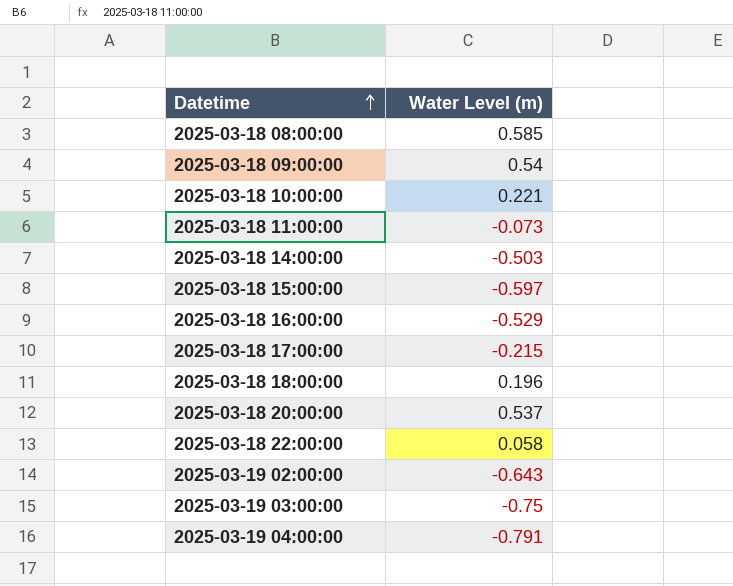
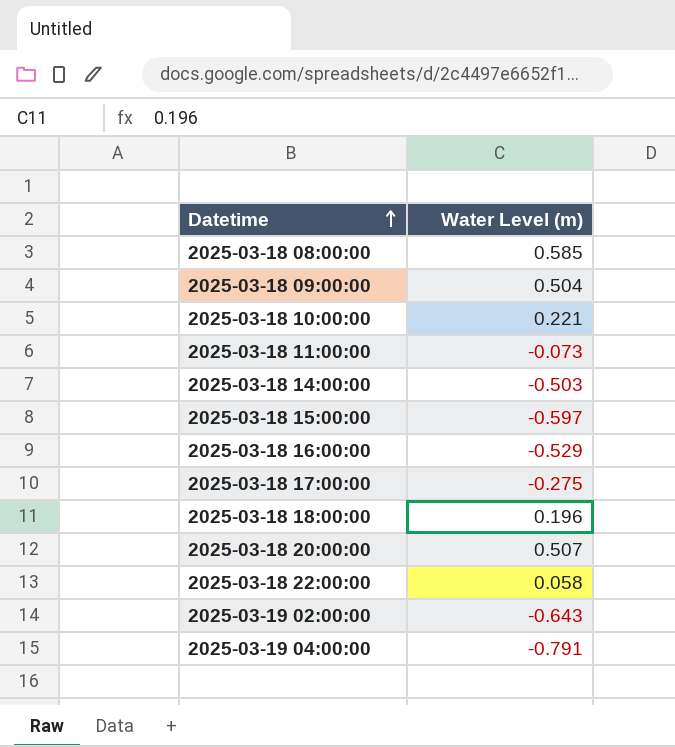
row 2025-03-19 03:00:00: -0.75 -> none
2025-03-18 09:00:00 | Water Level (m): 0.54 -> 0.504
2025-03-18 17:00:00 | Water Level (m): -0.215 -> -0.275
2025-03-18 20:00:00 | Water Level (m): 0.537 -> 0.507

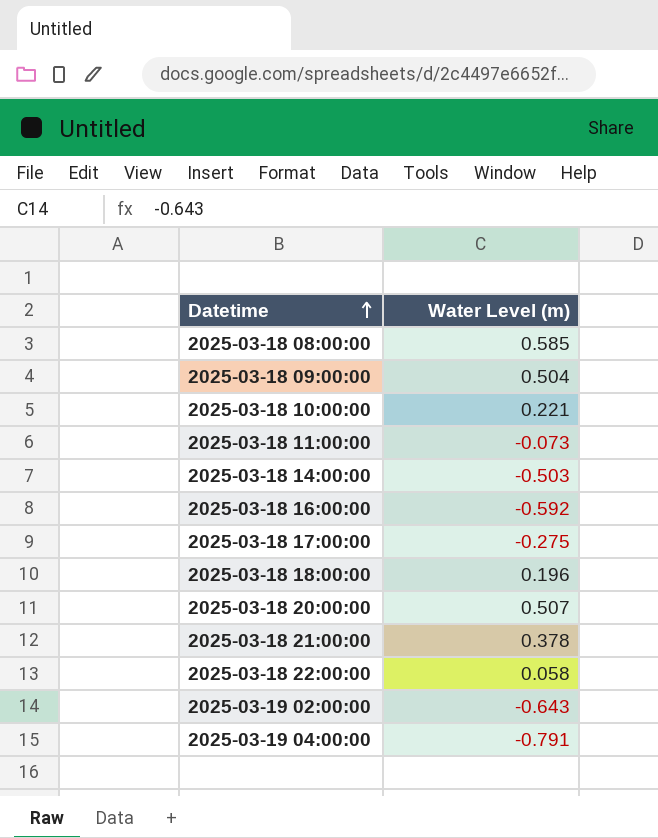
row 2025-03-18 15:00:00: -0.597 -> none
2025-03-18 16:00:00 | Water Level (m): -0.529 -> -0.592
row 2025-03-18 21:00:00: none -> 0.378

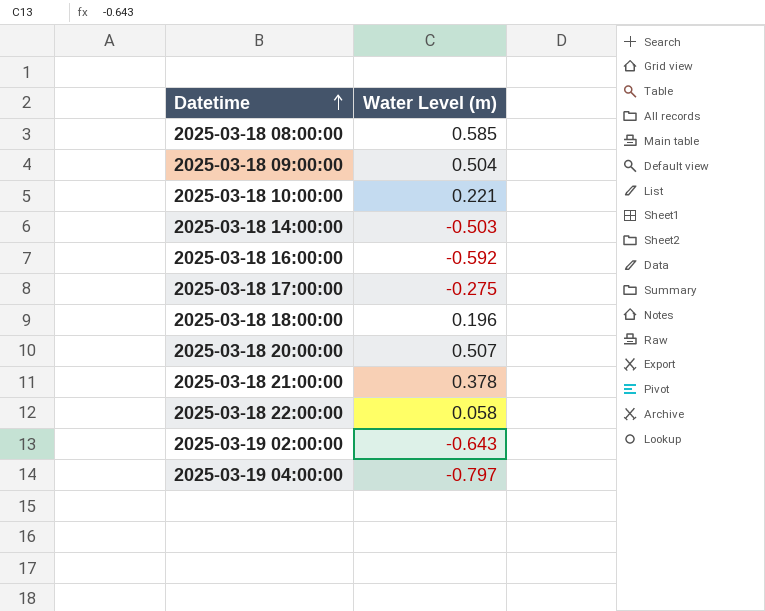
row 2025-03-18 11:00:00: -0.073 -> none
2025-03-19 04:00:00 | Water Level (m): -0.791 -> -0.797

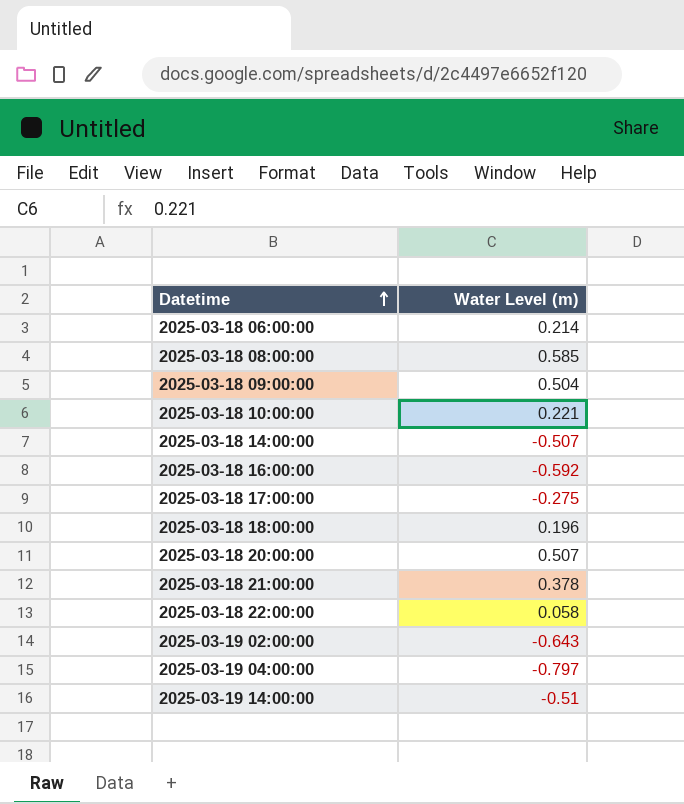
row 2025-03-18 06:00:00: none -> 0.214
2025-03-18 14:00:00 | Water Level (m): -0.503 -> -0.507
row 2025-03-19 14:00:00: none -> -0.51

